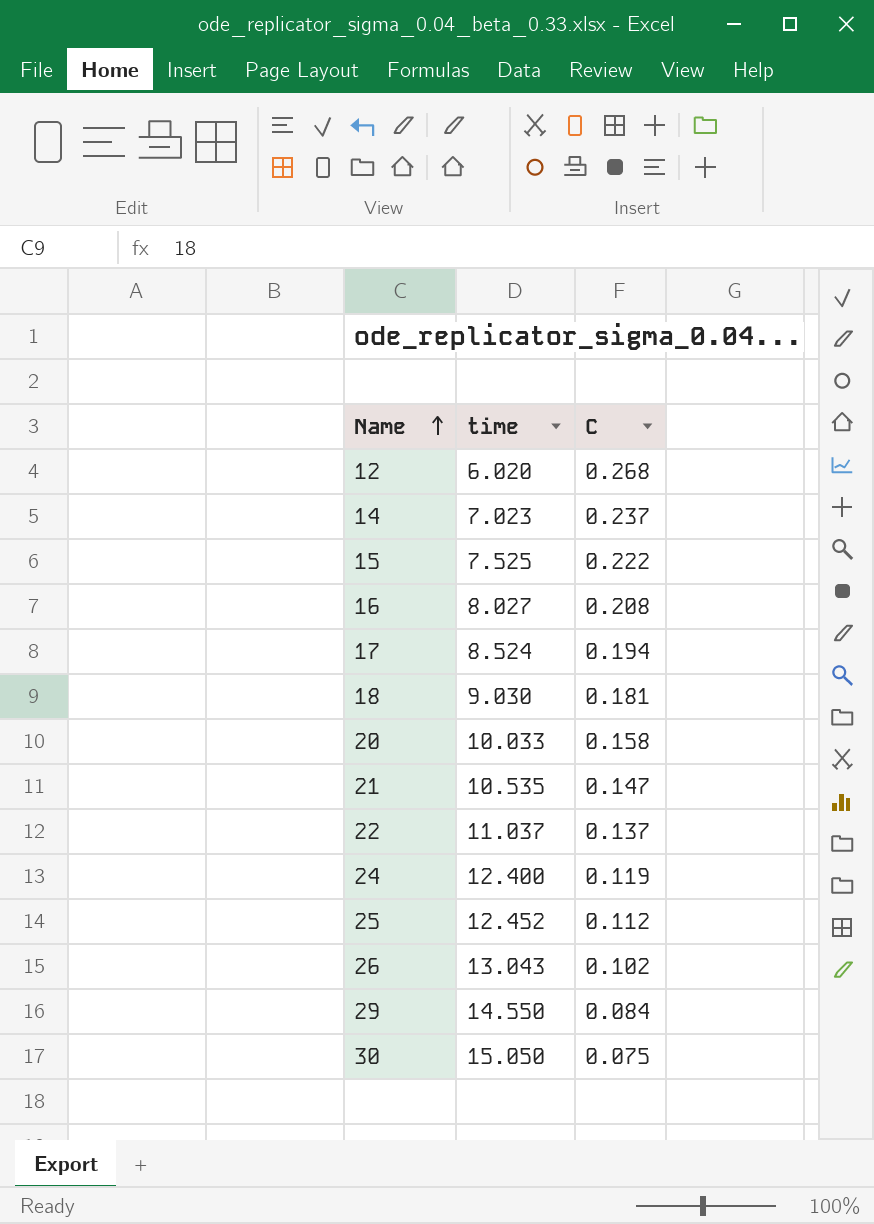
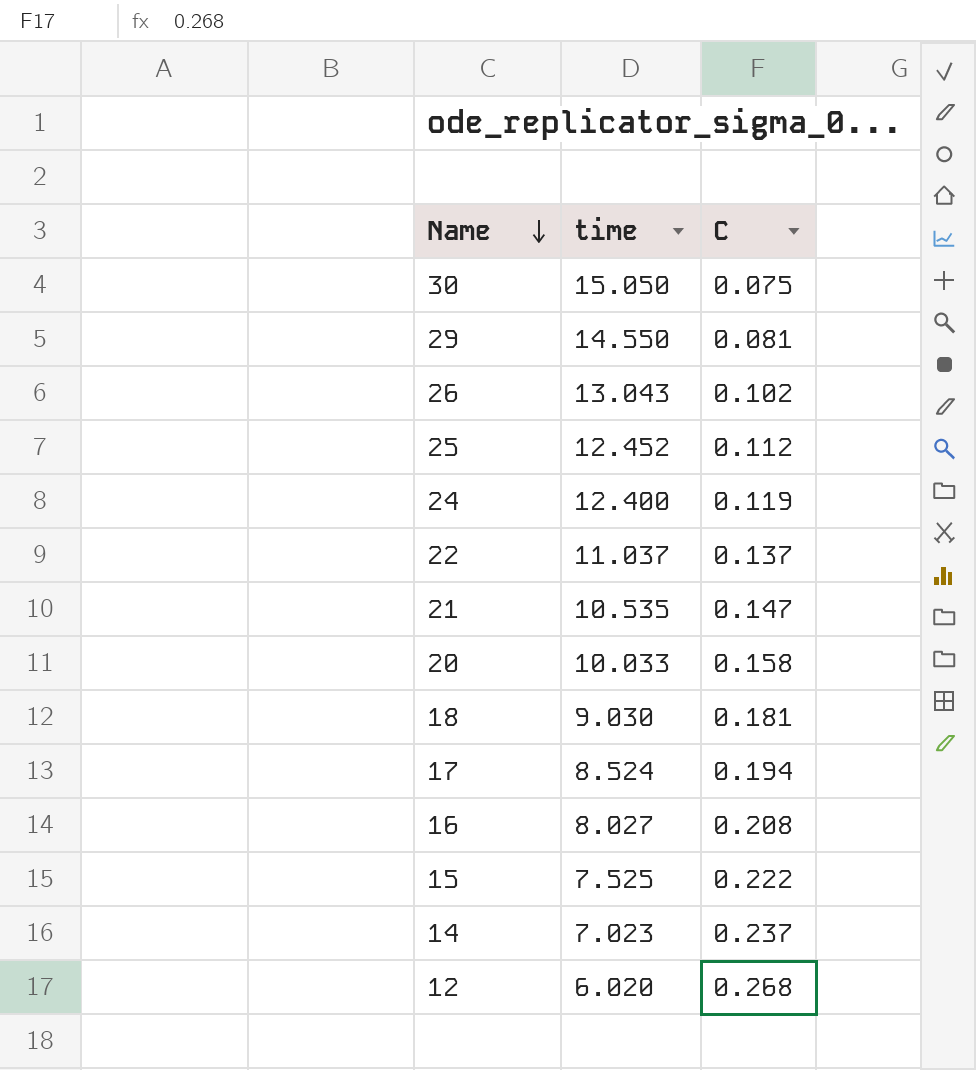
row order: Name ascending -> Name descending
29 | C: 0.084 -> 0.081

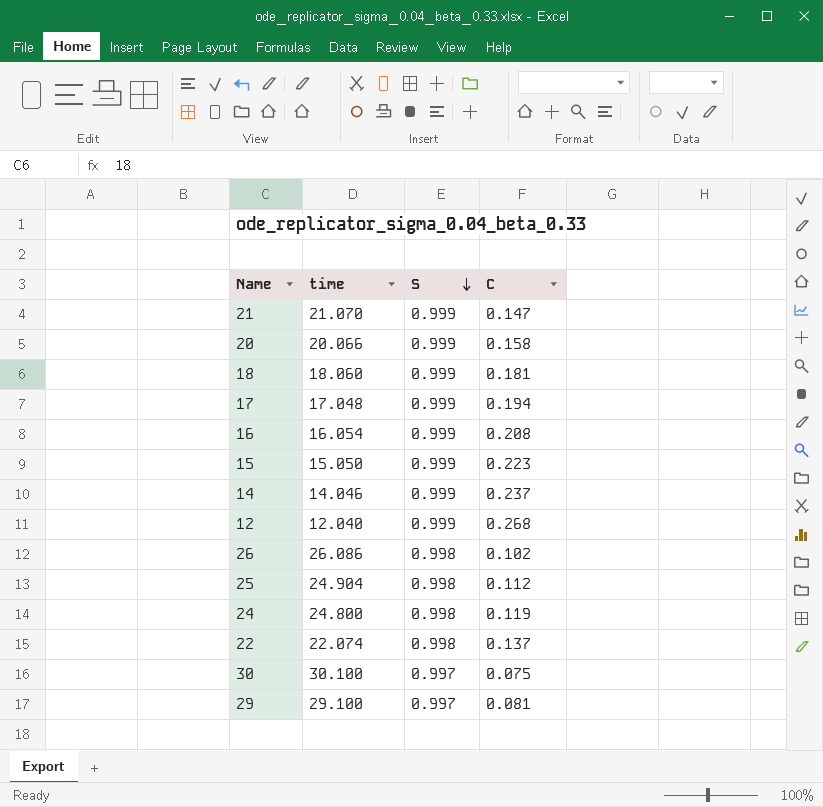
row order: Name descending -> S descending
column S | position: none -> 3
21 | time: 10.535 -> 21.070
20 | time: 10.033 -> 20.066
18 | time: 9.030 -> 18.060
17 | time: 8.524 -> 17.048
16 | time: 8.027 -> 16.054
15 | time: 7.525 -> 15.050
15 | C: 0.222 -> 0.223
14 | time: 7.023 -> 14.046
12 | time: 6.020 -> 12.040
26 | time: 13.043 -> 26.086
25 | time: 12.452 -> 24.904
24 | time: 12.400 -> 24.800
22 | time: 11.037 -> 22.074
30 | time: 15.050 -> 30.100
29 | time: 14.550 -> 29.100

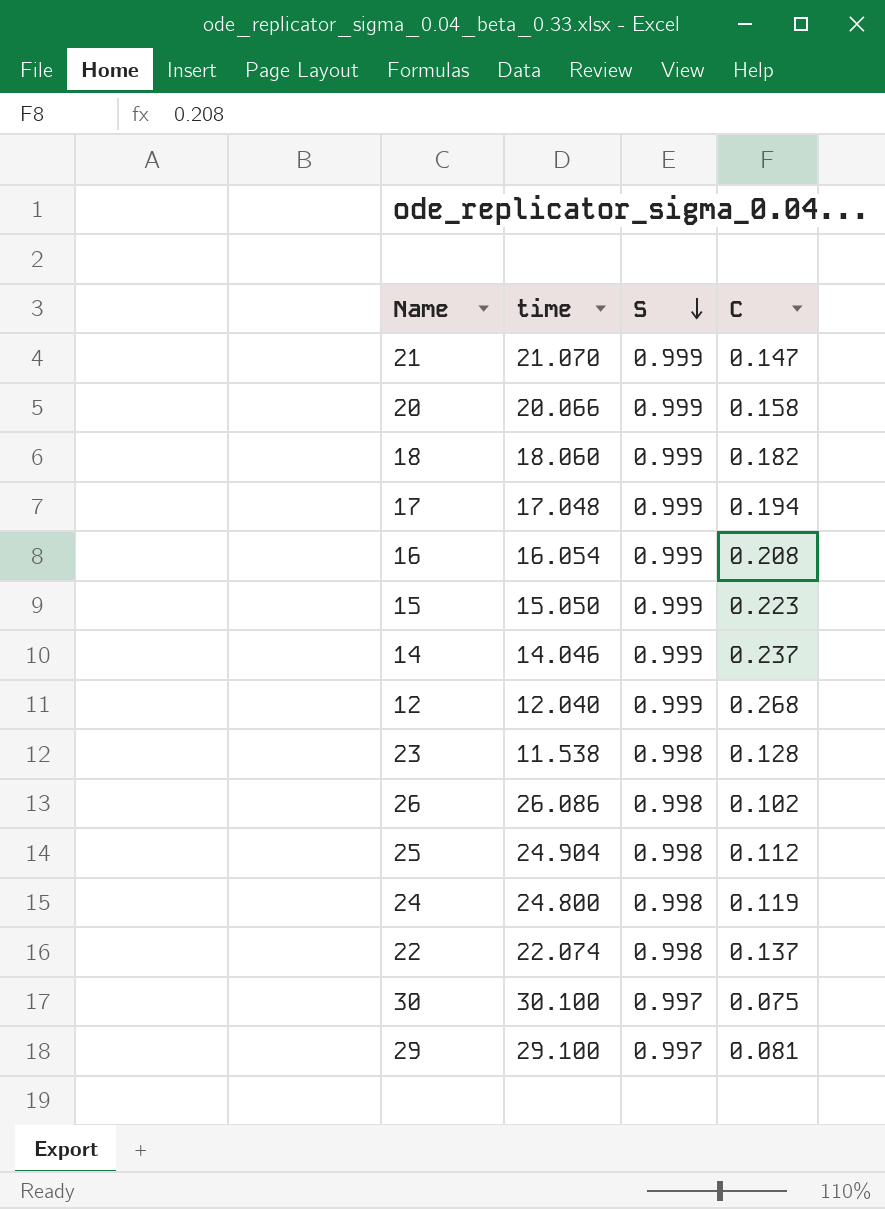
18 | C: 0.181 -> 0.182
row 23: none -> 11.538 | 0.998 | 0.128

